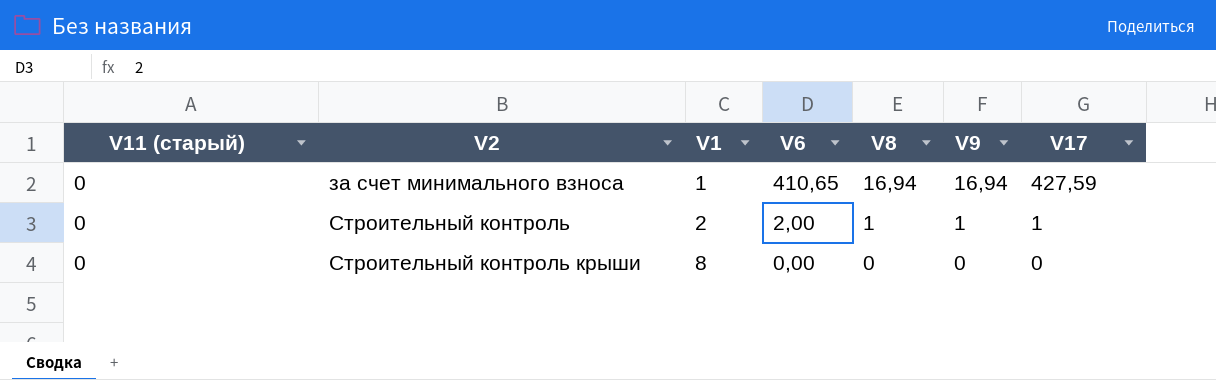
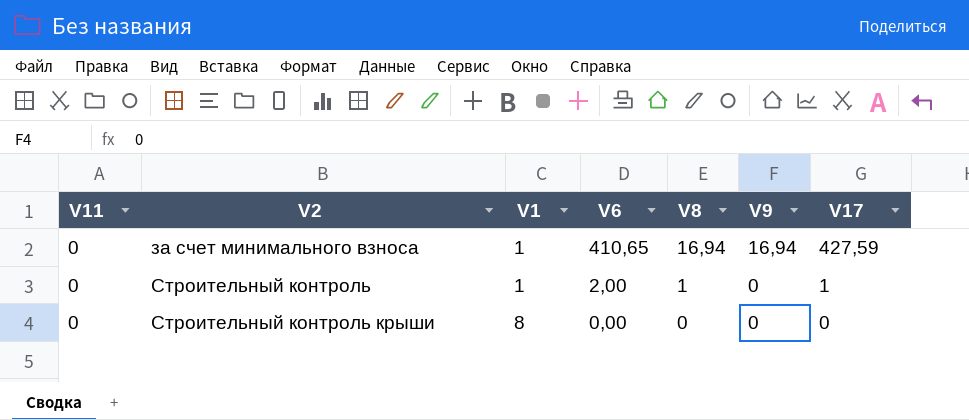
column name: V11 (старый) -> V11
Строительный контроль | V1: 2 -> 1
Строительный контроль | V9: 1 -> 0

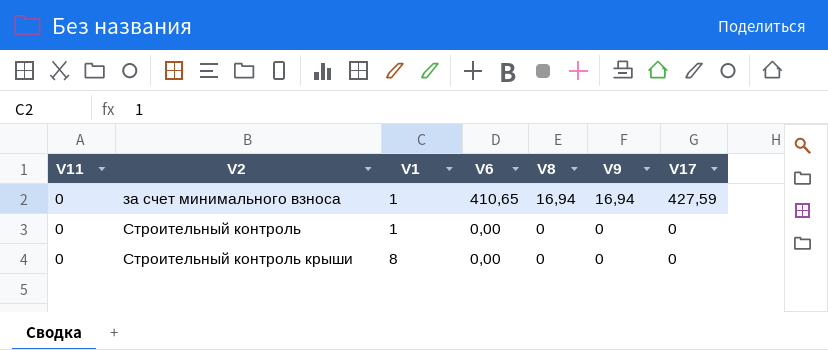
Строительный контроль | V6: 2,00 -> 0,00
Строительный контроль | V8: 1 -> 0
Строительный контроль | V17: 1 -> 0

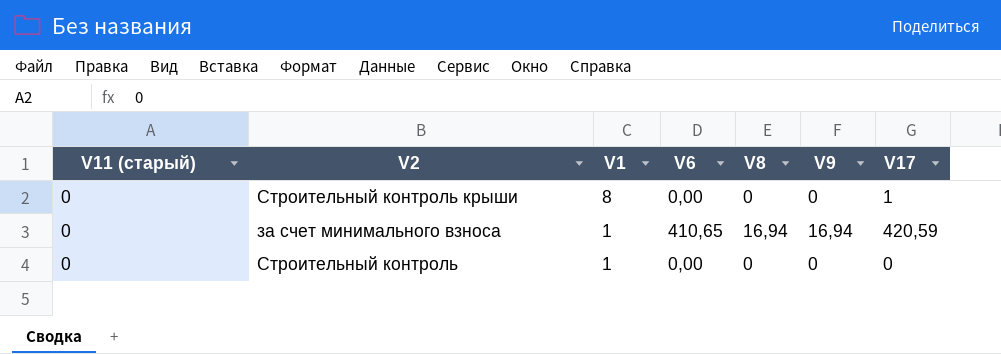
row order: V2 ascending -> V1 descending
column name: V11 -> V11 (старый)
Строительный контроль крыши | V17: 0 -> 1
за счет минимального взноса | V17: 427,59 -> 420,59

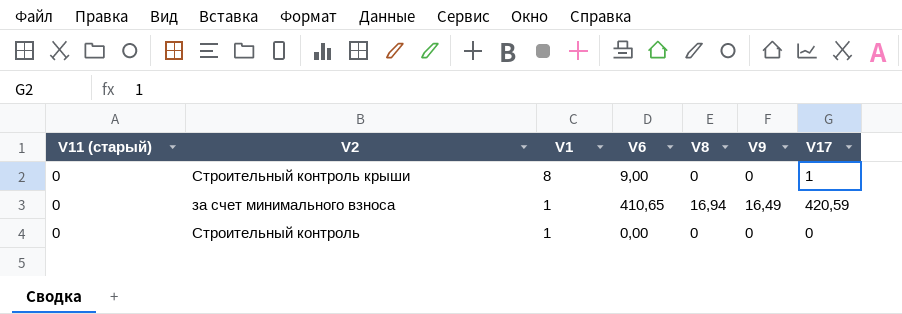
Строительный контроль крыши | V6: 0,00 -> 9,00
за счет минимального взноса | V9: 16,94 -> 16,49

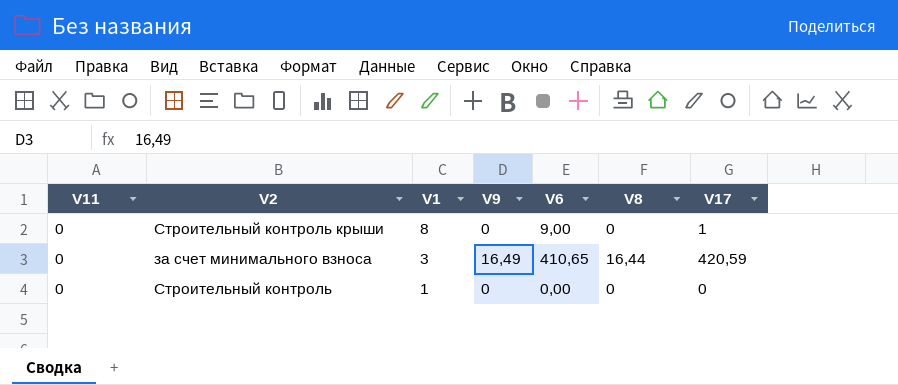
column name: V11 (старый) -> V11
column V9 | position: 6 -> 4
за счет минимального взноса | V1: 1 -> 3
за счет минимального взноса | V8: 16,94 -> 16,44

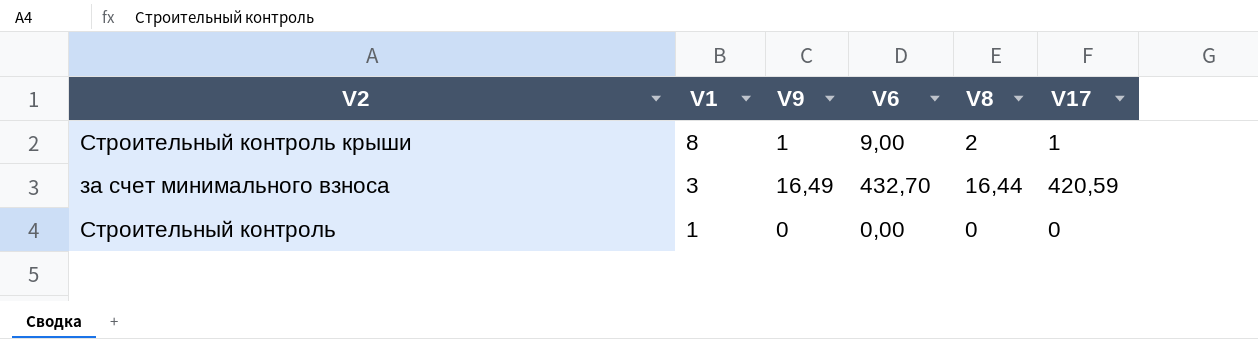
column V11 | position: 1 -> none
Строительный контроль крыши | V9: 0 -> 1
Строительный контроль крыши | V8: 0 -> 2
за счет минимального взноса | V6: 410,65 -> 432,70

